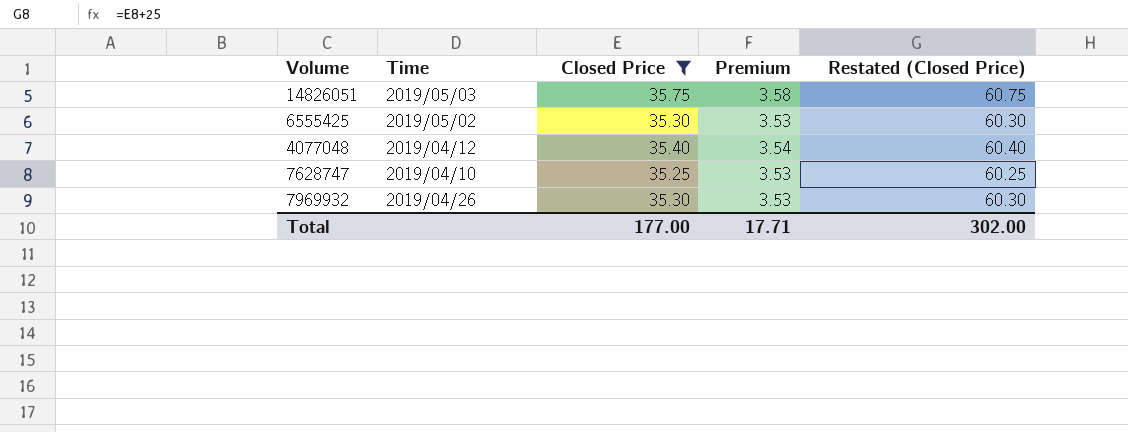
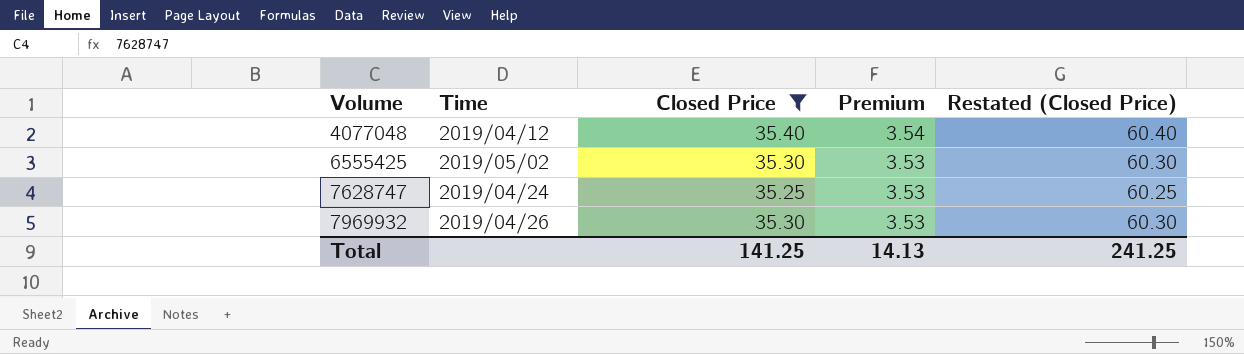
row order: none -> Volume ascending
row 14826051: 2019/05/03 | 35.75 | 3.58 | 60.75 -> none
7628747 | Time: 2019/04/10 -> 2019/04/24
Total | Closed Price: 177.00 -> 141.25
Total | Premium: 17.71 -> 14.13
Total | Restated (Closed Price): 302.00 -> 241.25

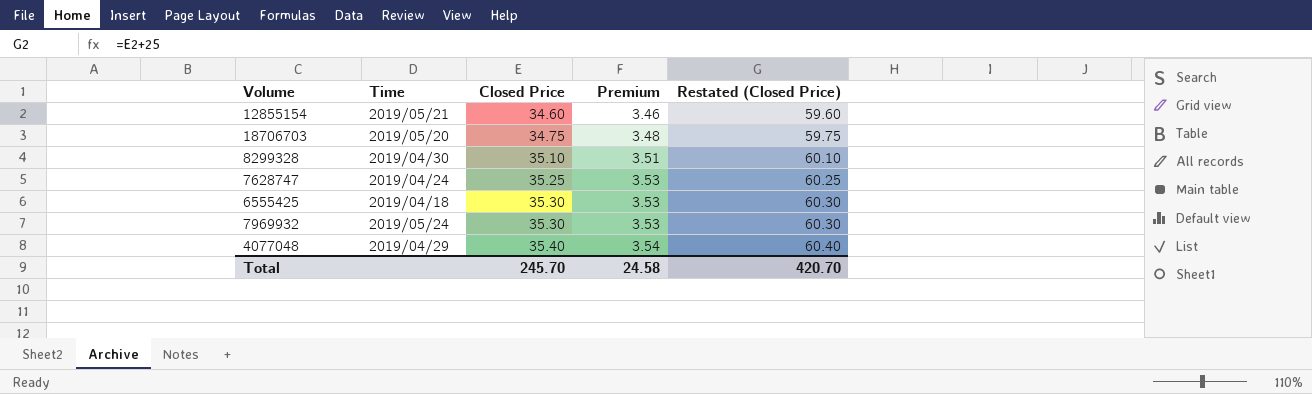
filter: Closed Price >= 35.25 -> none
row order: Volume ascending -> Closed Price ascending
6555425 | Time: 2019/05/02 -> 2019/04/18
7969932 | Time: 2019/04/26 -> 2019/05/24
4077048 | Time: 2019/04/12 -> 2019/04/29
Total | Closed Price: 141.25 -> 245.70
Total | Premium: 14.13 -> 24.58
Total | Restated (Closed Price): 241.25 -> 420.70

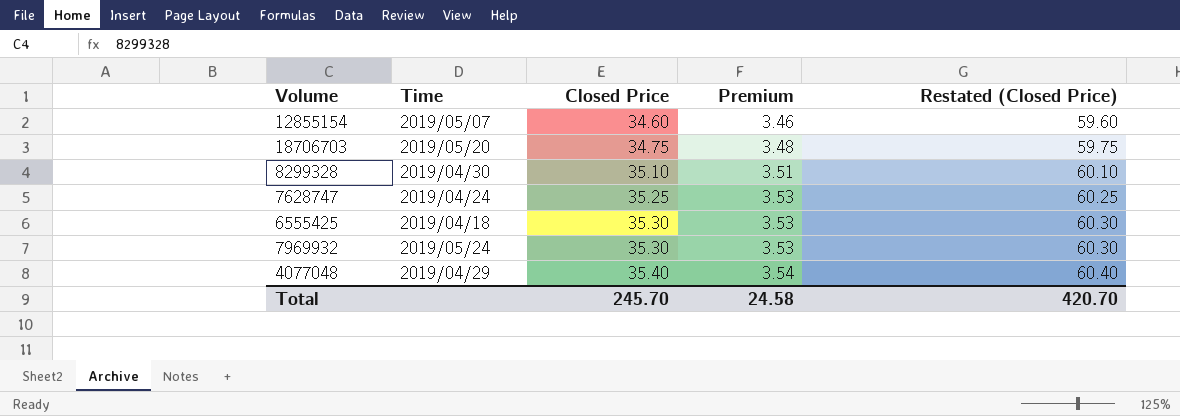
12855154 | Time: 2019/05/21 -> 2019/05/07

